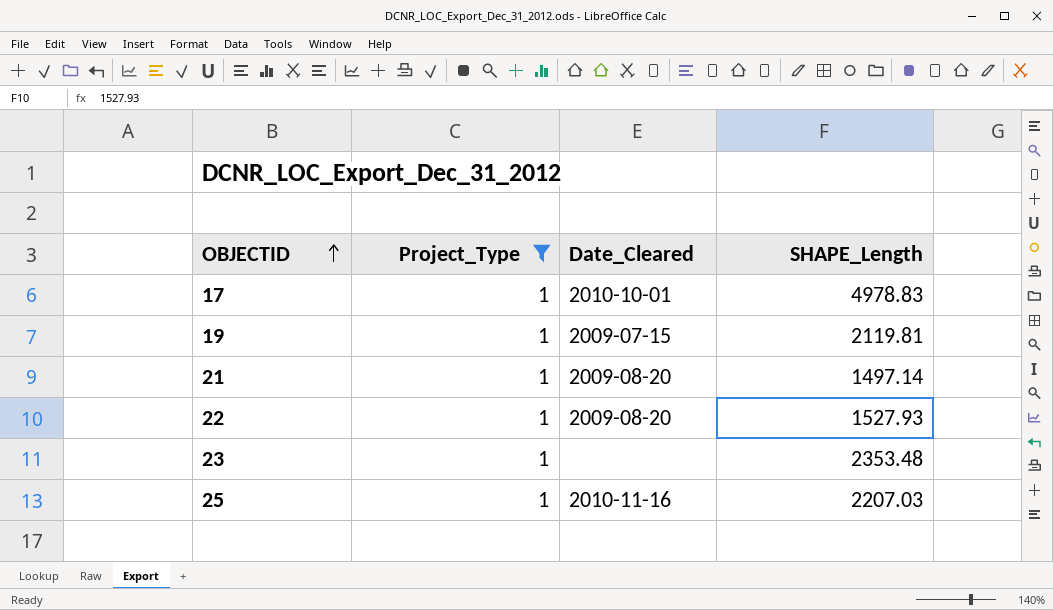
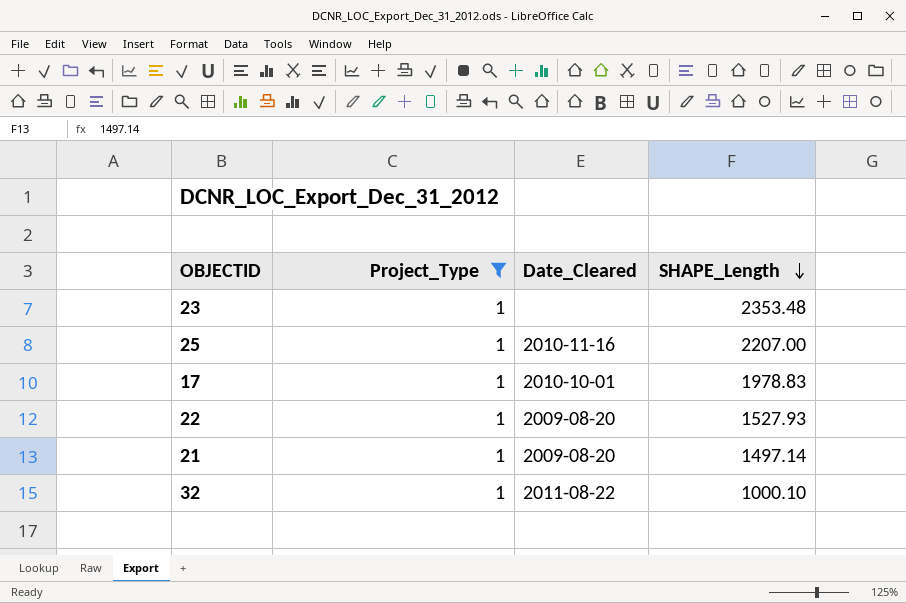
row order: OBJECTID ascending -> SHAPE_Length descending
row 19: 1 | 2009-07-15 | 2119.81 -> none
25 | SHAPE_Length: 2207.03 -> 2207.00
17 | SHAPE_Length: 4978.83 -> 1978.83
row 32: none -> 1 | 2011-08-22 | 1000.10

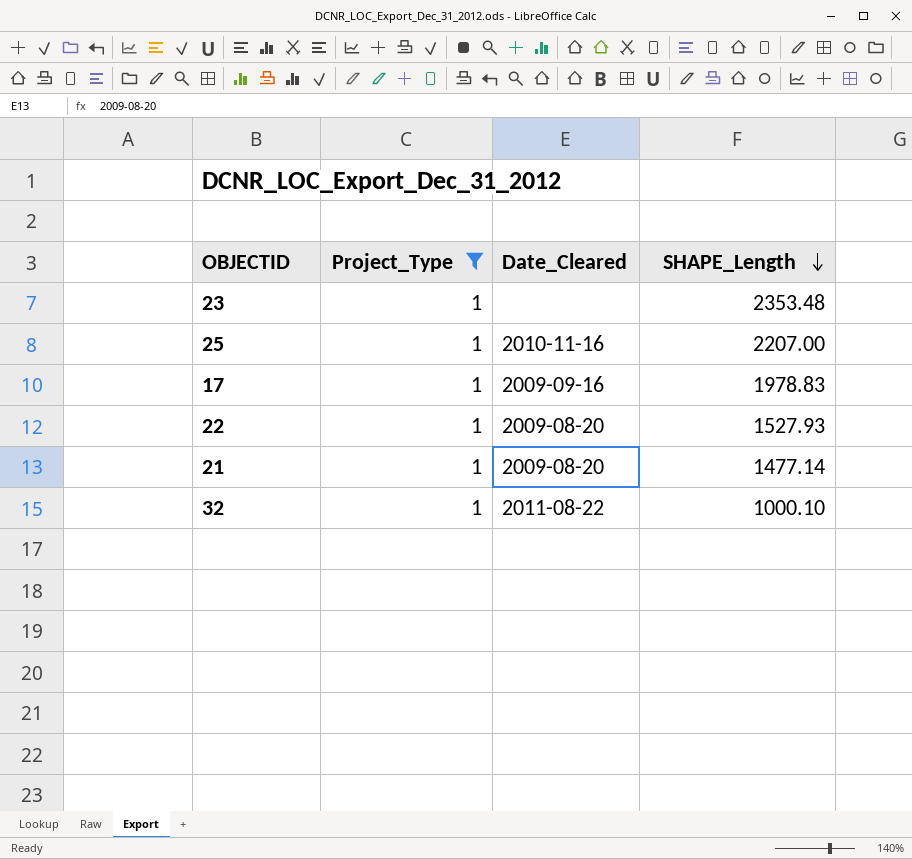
17 | Date_Cleared: 2010-10-01 -> 2009-09-16
21 | SHAPE_Length: 1497.14 -> 1477.14

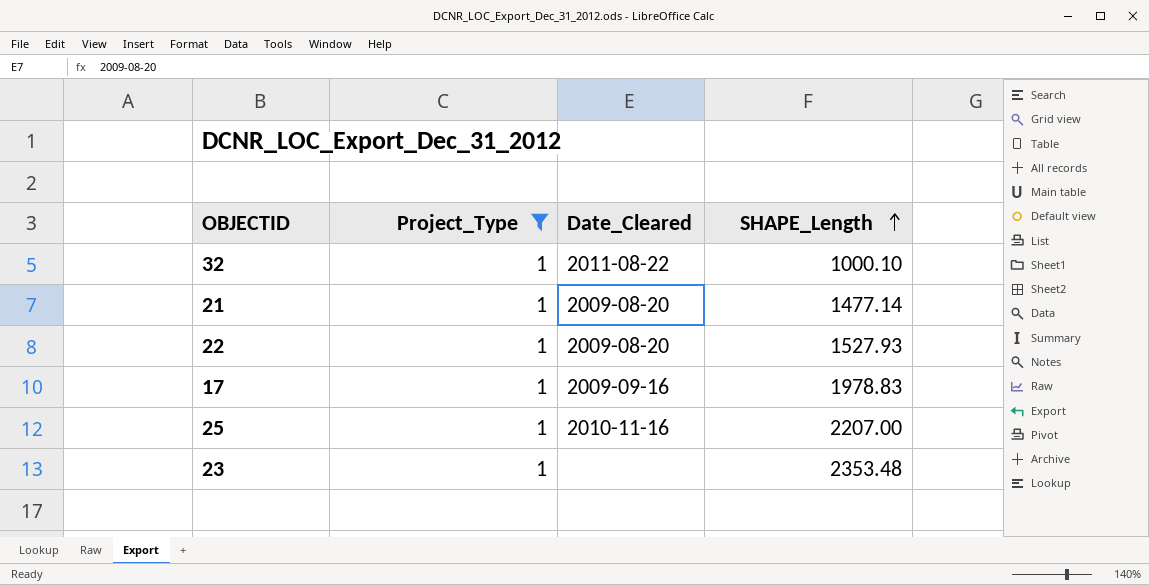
row order: SHAPE_Length descending -> SHAPE_Length ascending

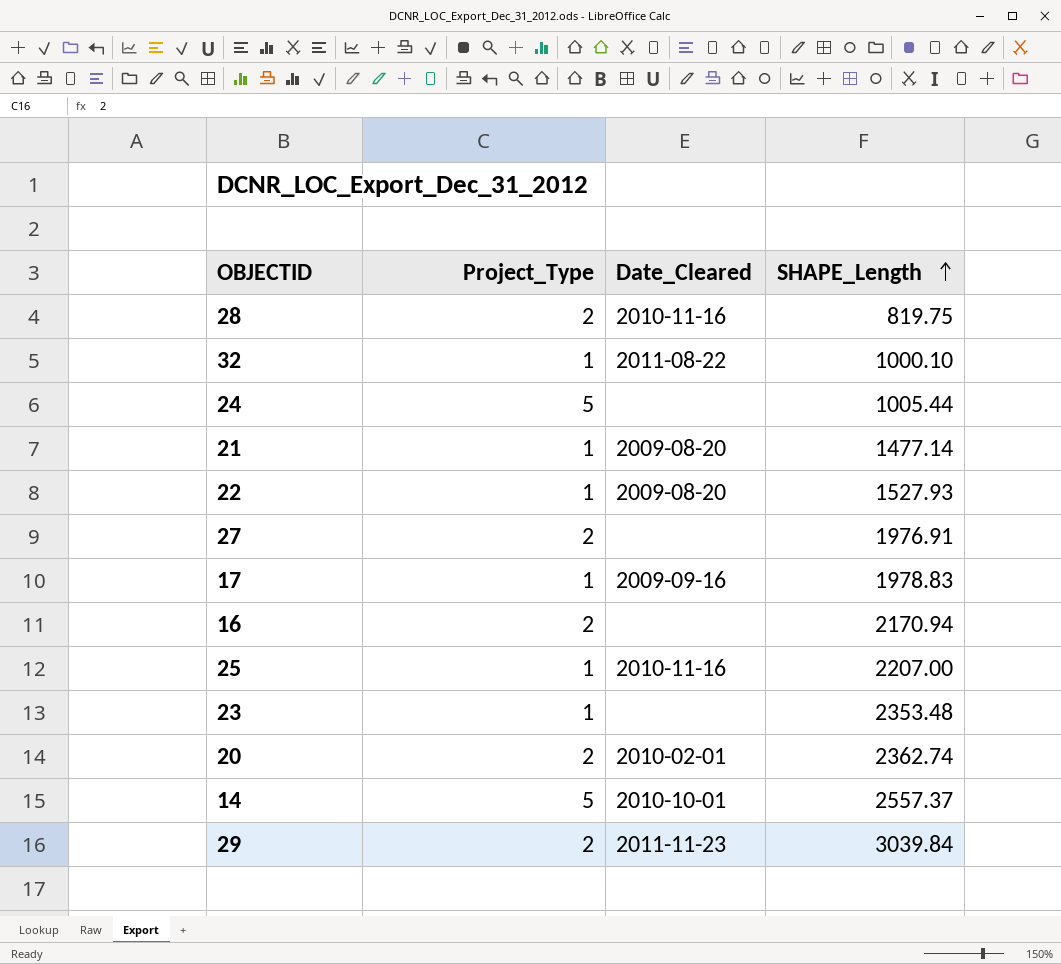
filter: Project_Type = 1 -> none

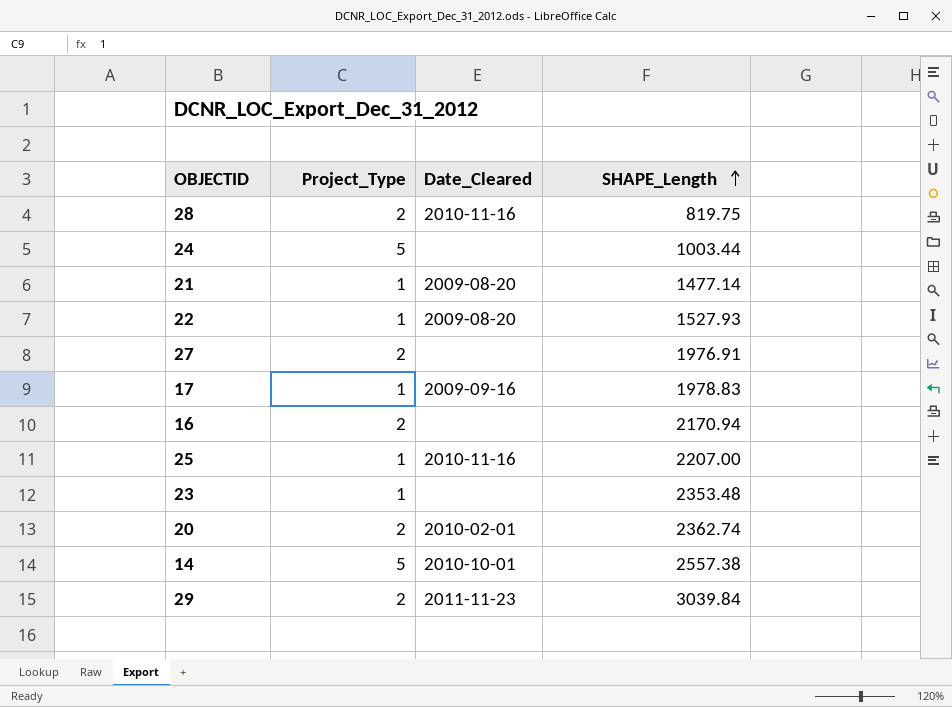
row 32: 1 | 2011-08-22 | 1000.10 -> none
24 | SHAPE_Length: 1005.44 -> 1003.44
14 | SHAPE_Length: 2557.37 -> 2557.38

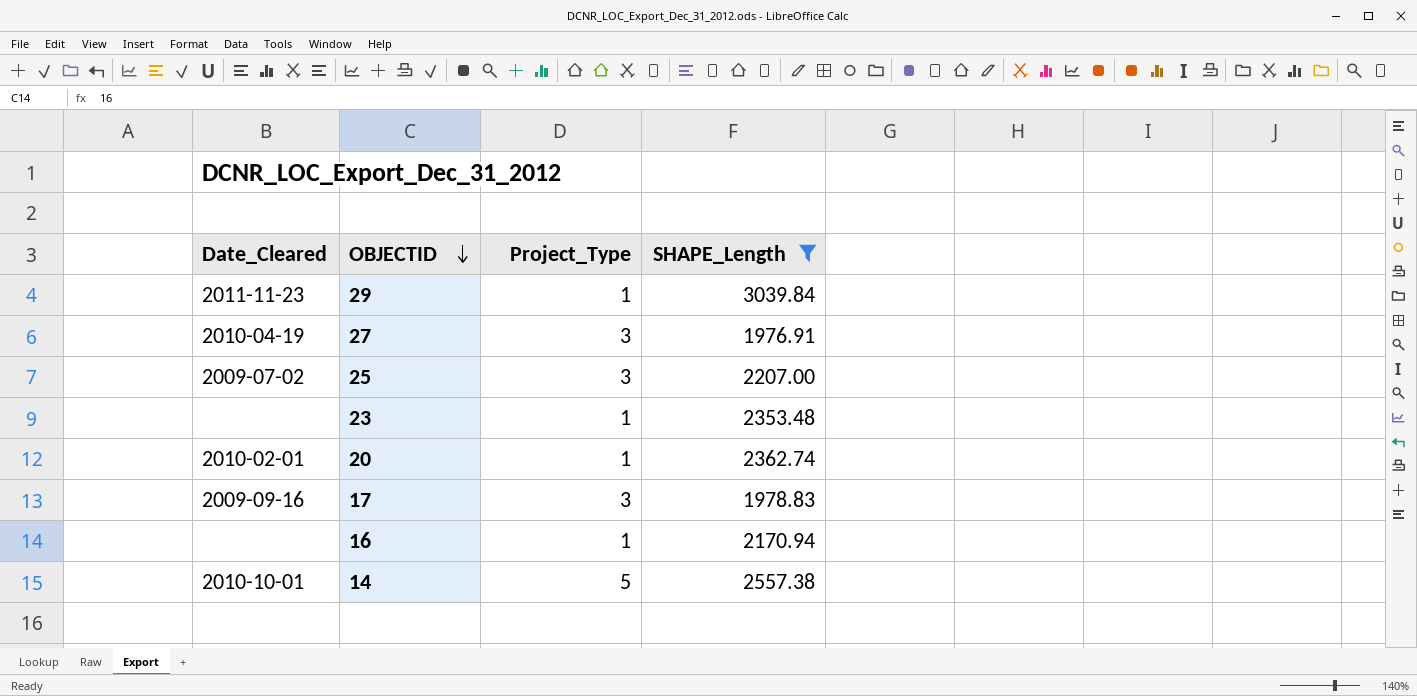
filter: none -> SHAPE_Length >= 1976.91
row order: SHAPE_Length ascending -> OBJECTID descending
column Date_Cleared | position: 3 -> 1
29 | Project_Type: 2 -> 1
27 | Date_Cleared: none -> 2010-04-19
27 | Project_Type: 2 -> 3
25 | Date_Cleared: 2010-11-16 -> 2009-07-02
25 | Project_Type: 1 -> 3
20 | Project_Type: 2 -> 1
17 | Project_Type: 1 -> 3
16 | Project_Type: 2 -> 1

